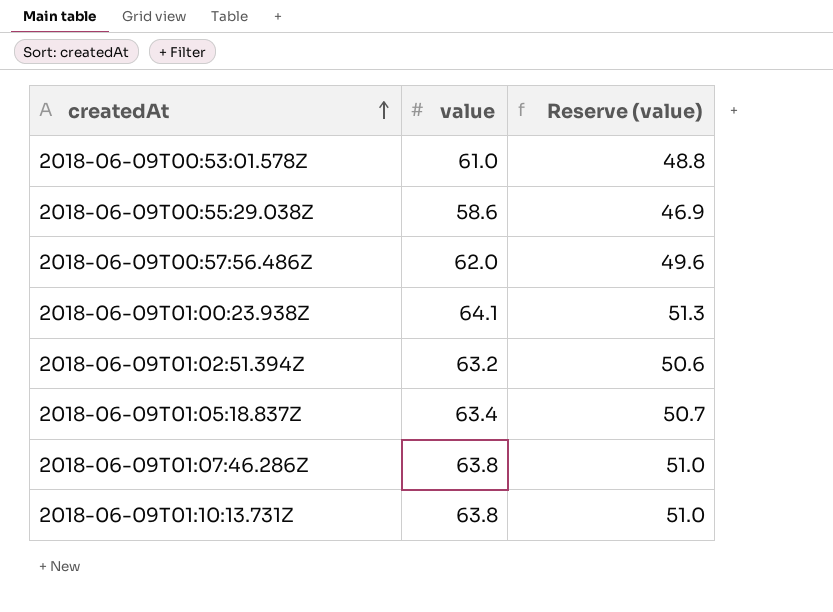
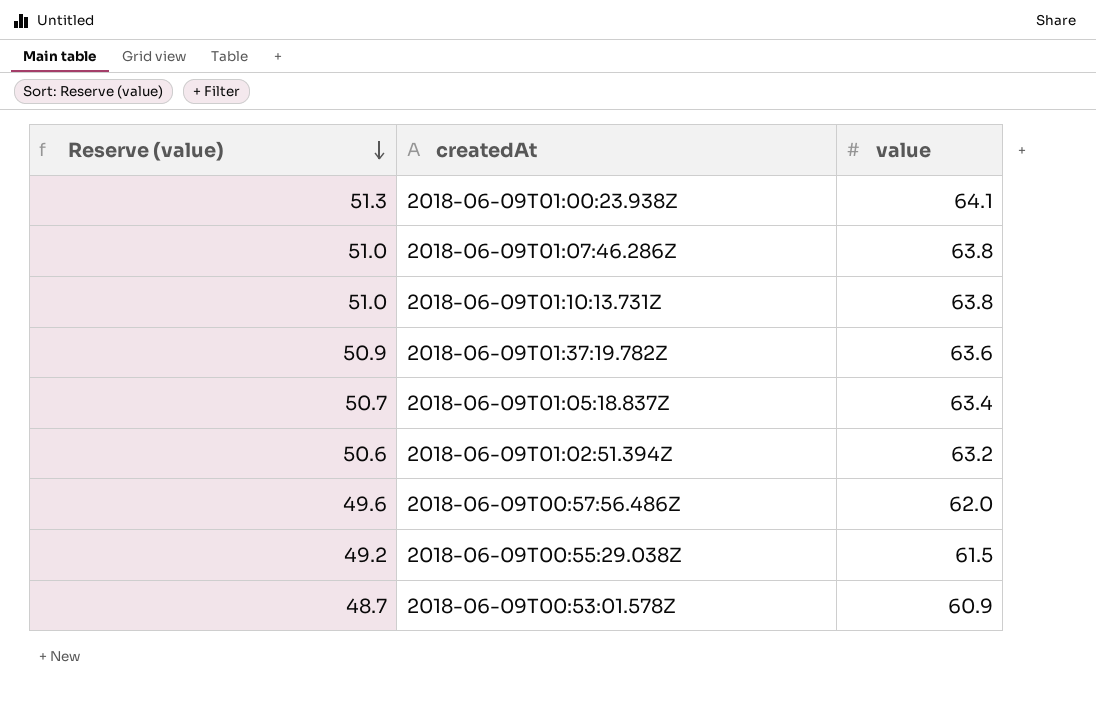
row order: createdAt ascending -> Reserve (value) descending
column Reserve (value) | position: 3 -> 1
row 2018-06-09T01:37:19.782Z: none -> 50.9 | 63.6
2018-06-09T00:55:29.038Z | Reserve (value): 46.9 -> 49.2
2018-06-09T00:55:29.038Z | value: 58.6 -> 61.5
2018-06-09T00:53:01.578Z | Reserve (value): 48.8 -> 48.7
2018-06-09T00:53:01.578Z | value: 61.0 -> 60.9

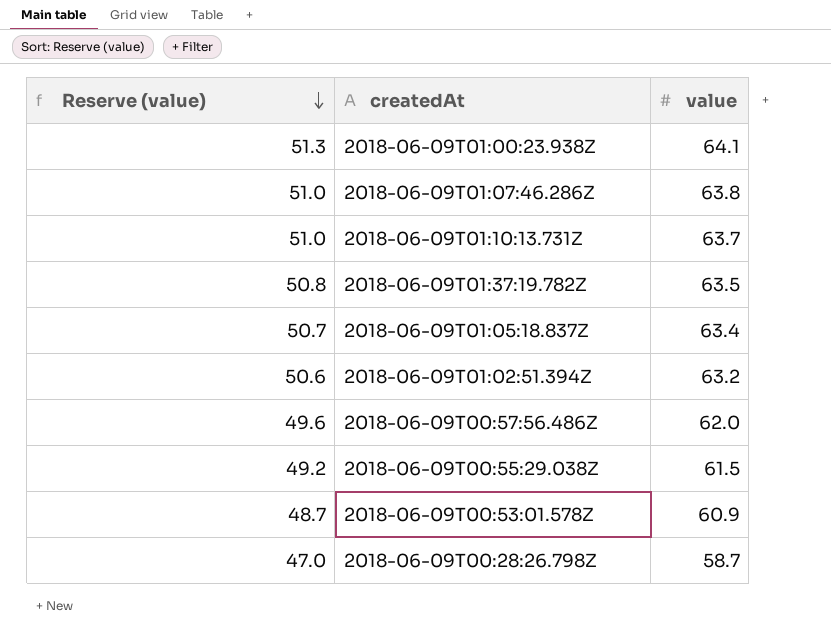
2018-06-09T01:10:13.731Z | value: 63.8 -> 63.7
2018-06-09T01:37:19.782Z | Reserve (value): 50.9 -> 50.8
2018-06-09T01:37:19.782Z | value: 63.6 -> 63.5
row 2018-06-09T00:28:26.798Z: none -> 47.0 | 58.7

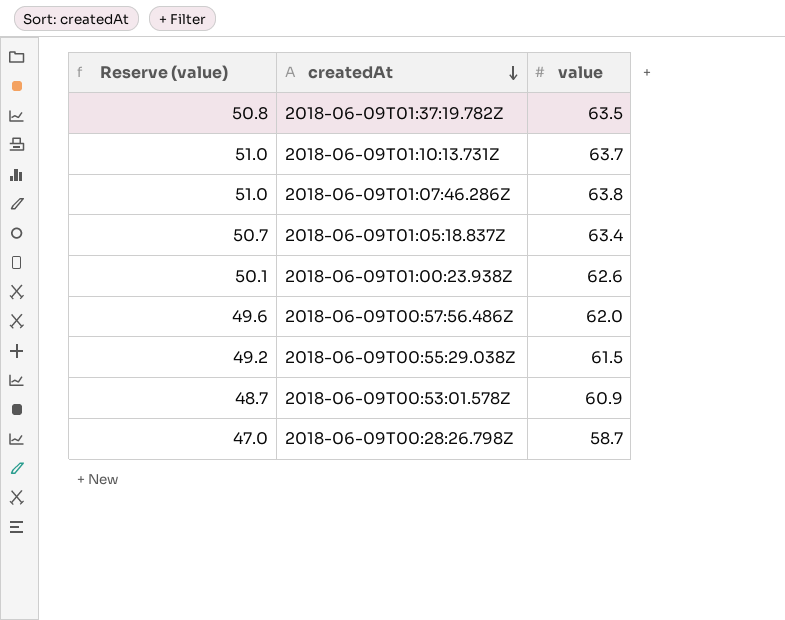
row order: Reserve (value) descending -> createdAt descending
row 2018-06-09T01:02:51.394Z: 50.6 | 63.2 -> none
2018-06-09T01:00:23.938Z | Reserve (value): 51.3 -> 50.1
2018-06-09T01:00:23.938Z | value: 64.1 -> 62.6

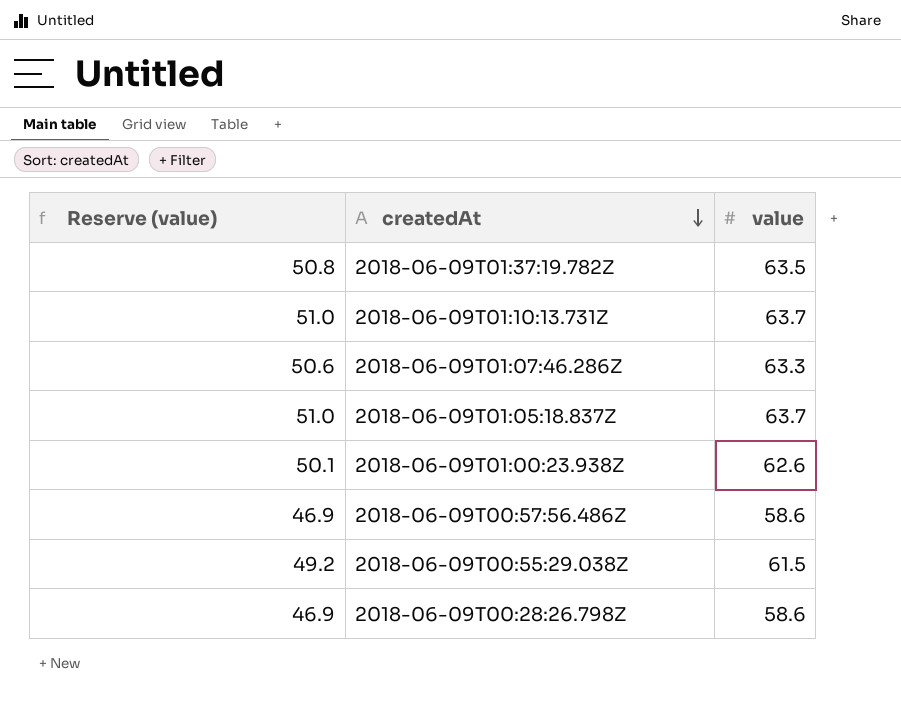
row 2018-06-09T00:53:01.578Z: 48.7 | 60.9 -> none
2018-06-09T01:07:46.286Z | Reserve (value): 51.0 -> 50.6
2018-06-09T01:07:46.286Z | value: 63.8 -> 63.3
2018-06-09T01:05:18.837Z | Reserve (value): 50.7 -> 51.0
2018-06-09T01:05:18.837Z | value: 63.4 -> 63.7
2018-06-09T00:57:56.486Z | Reserve (value): 49.6 -> 46.9
2018-06-09T00:57:56.486Z | value: 62.0 -> 58.6
2018-06-09T00:28:26.798Z | Reserve (value): 47.0 -> 46.9
2018-06-09T00:28:26.798Z | value: 58.7 -> 58.6

